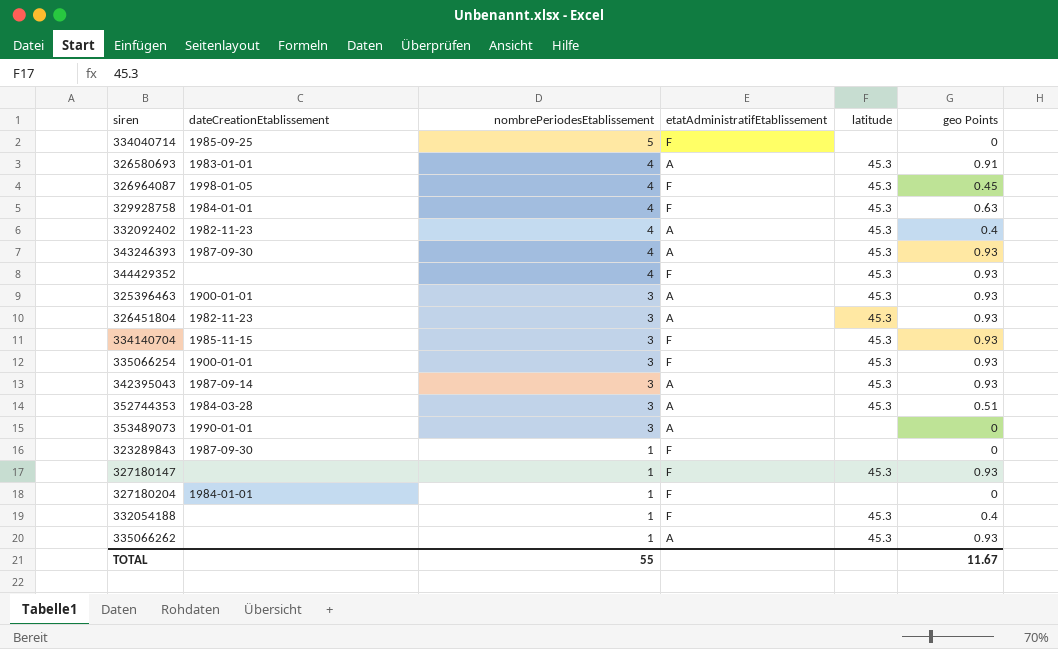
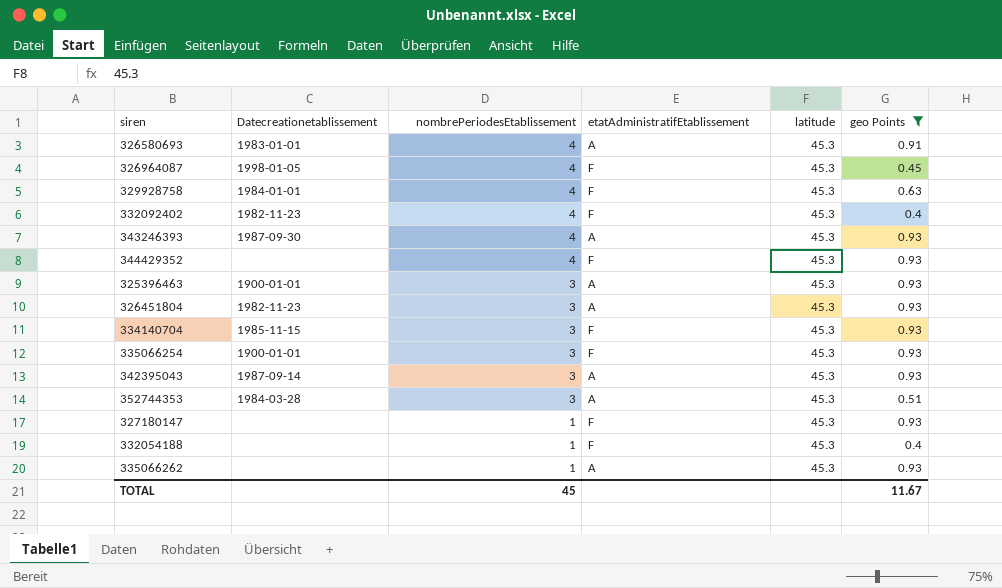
filter: none -> geo Points != 0
column name: dateCreationEtablissement -> Datecreationetablissement
332092402 | etatAdministratifEtablissement: A -> F
TOTAL | nombrePeriodesEtablissement: 55 -> 45

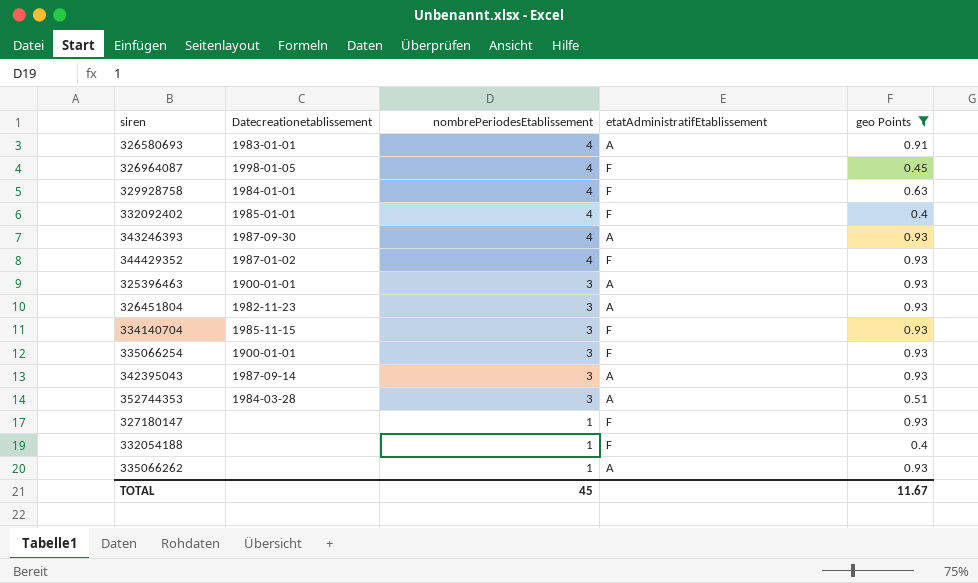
column latitude | position: 5 -> none
332092402 | Datecreationetablissement: 1982-11-23 -> 1985-01-01
344429352 | Datecreationetablissement: none -> 1987-01-02

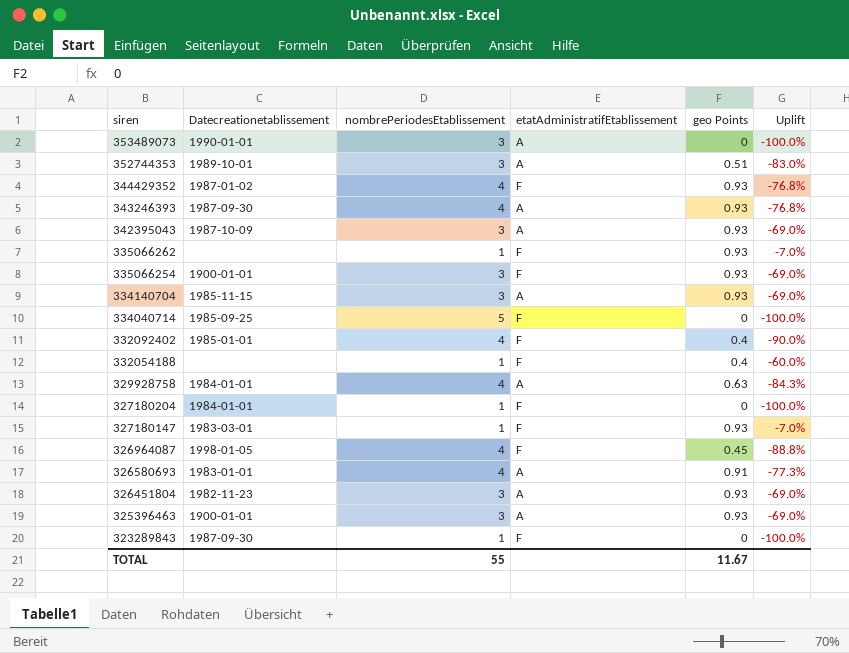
filter: geo Points != 0 -> none
row order: nombrePeriodesEtablissement descending -> siren descending
column Uplift | formula: none -> ([geo Points] - [nombrePeriodesEtablissement]) / [nombrePeriodesEtablissement]
352744353 | Datecreationetablissement: 1984-03-28 -> 1989-10-01
342395043 | Datecreationetablissement: 1987-09-14 -> 1987-10-09
335066262 | etatAdministratifEtablissement: A -> F
334140704 | etatAdministratifEtablissement: F -> A
329928758 | etatAdministratifEtablissement: F -> A
327180147 | Datecreationetablissement: none -> 1983-03-01
TOTAL | nombrePeriodesEtablissement: 45 -> 55

